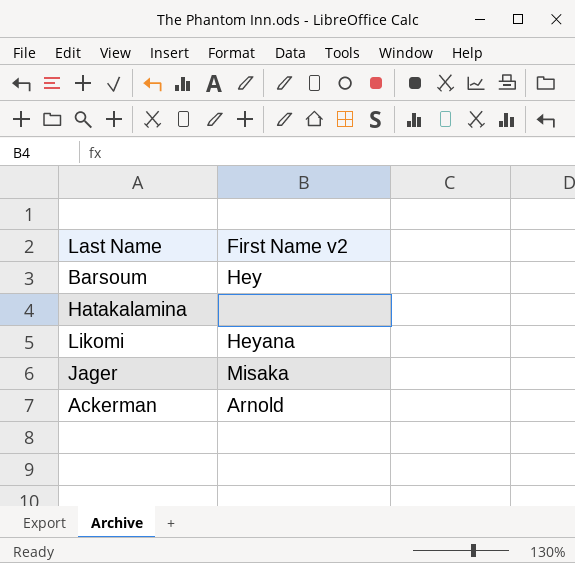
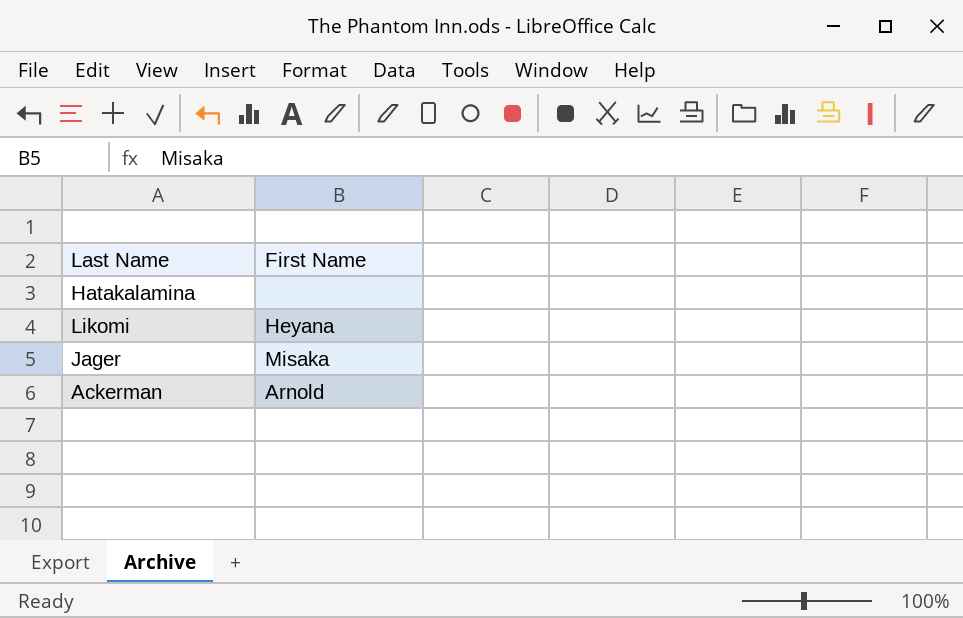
column name: First Name v2 -> First Name
row Barsoum: Hey -> none

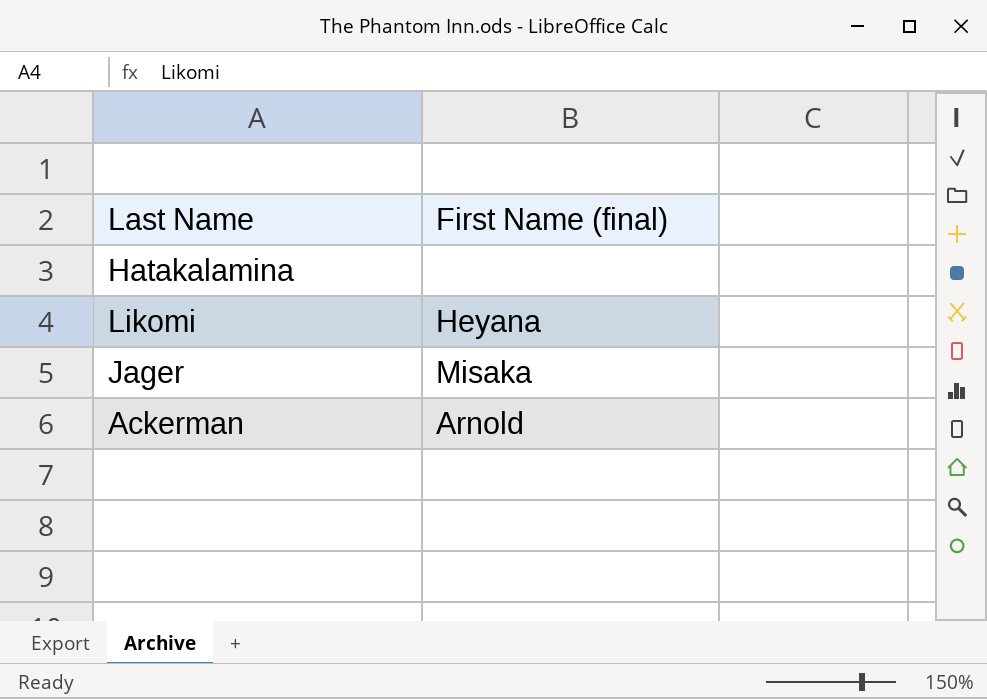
column name: First Name -> First Name (final)

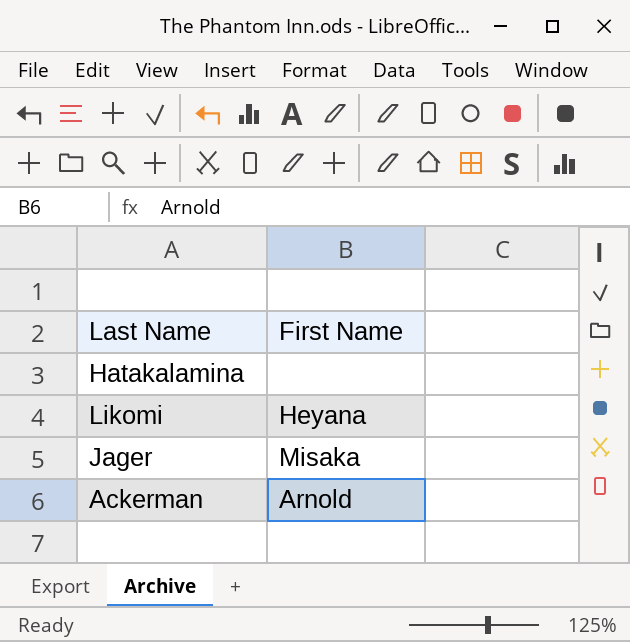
column name: First Name (final) -> First Name

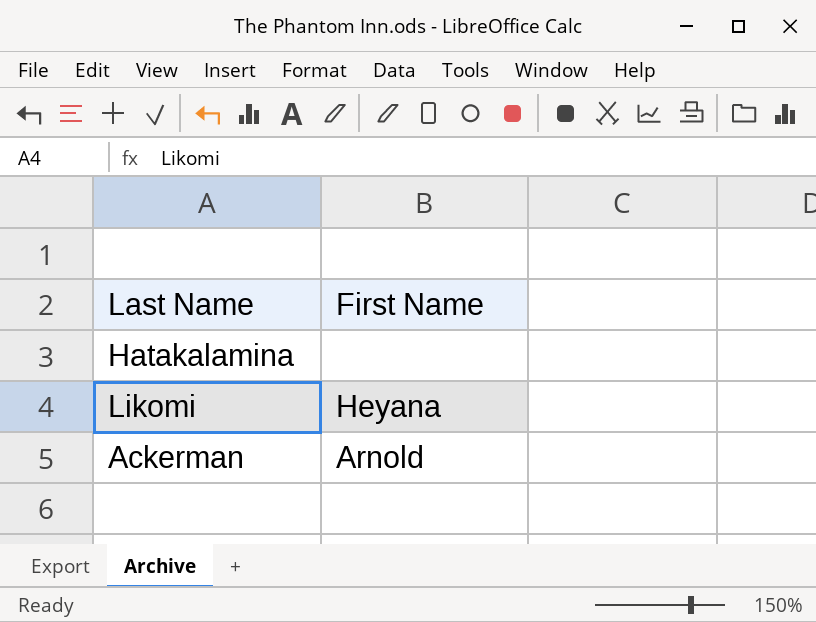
row Jager: Misaka -> none

